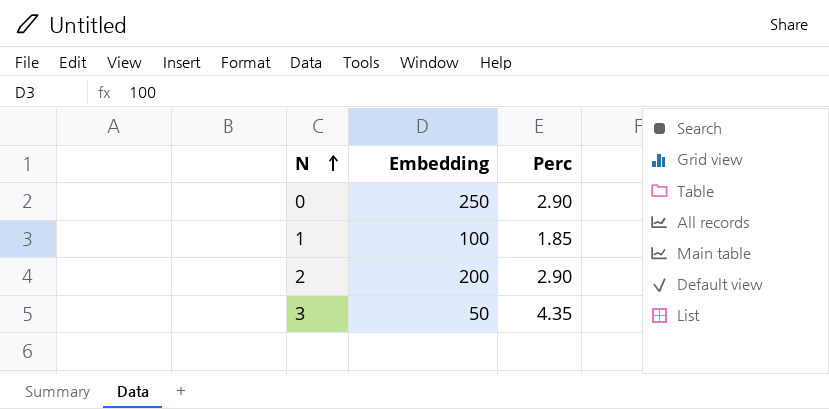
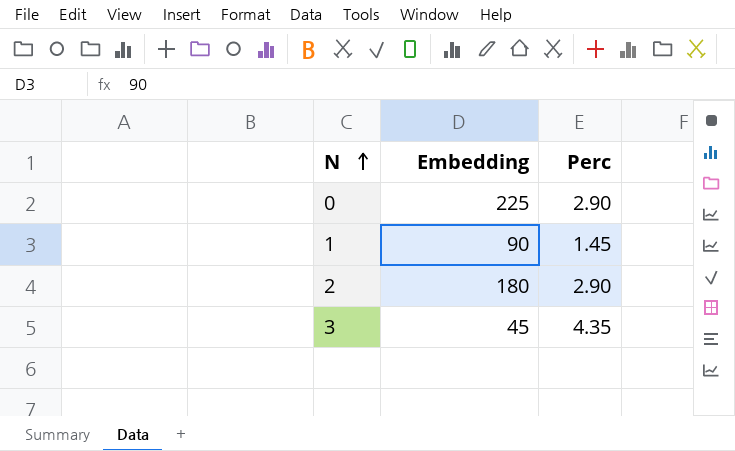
0 | Embedding: 250 -> 225
1 | Embedding: 100 -> 90
1 | Perc: 1.85 -> 1.45
2 | Embedding: 200 -> 180
3 | Embedding: 50 -> 45

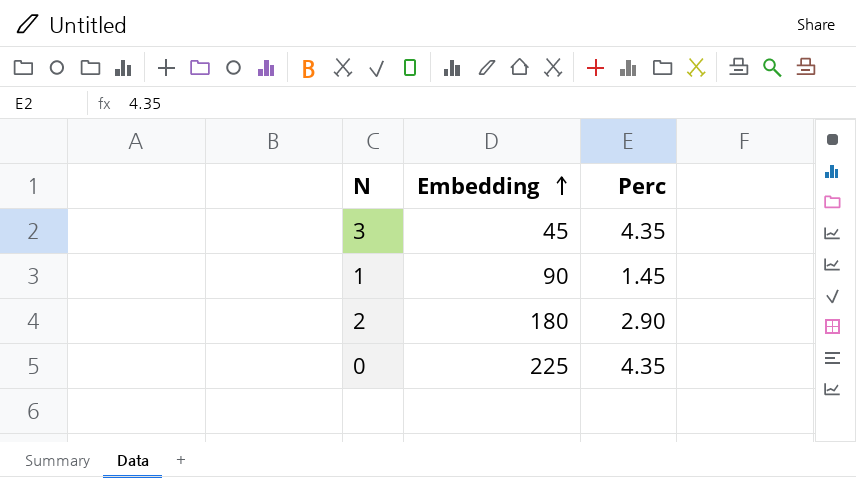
row order: N ascending -> Embedding ascending
0 | Perc: 2.90 -> 4.35

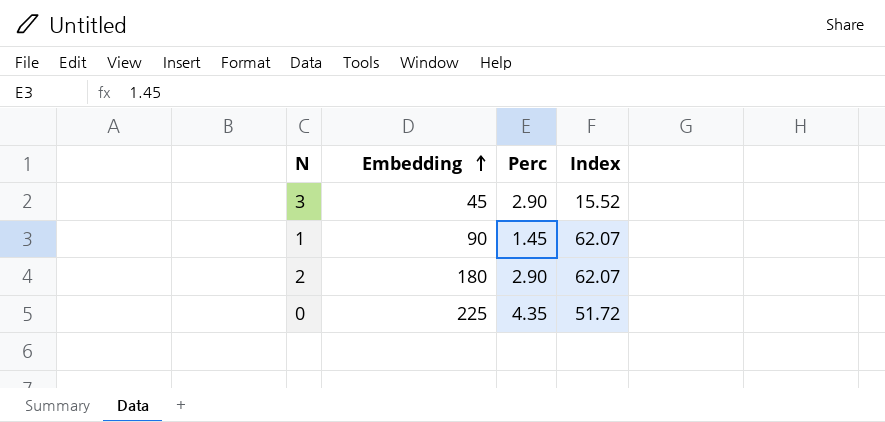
column Index | formula: none -> [Embedding] / [Perc]
3 | Perc: 4.35 -> 2.90

